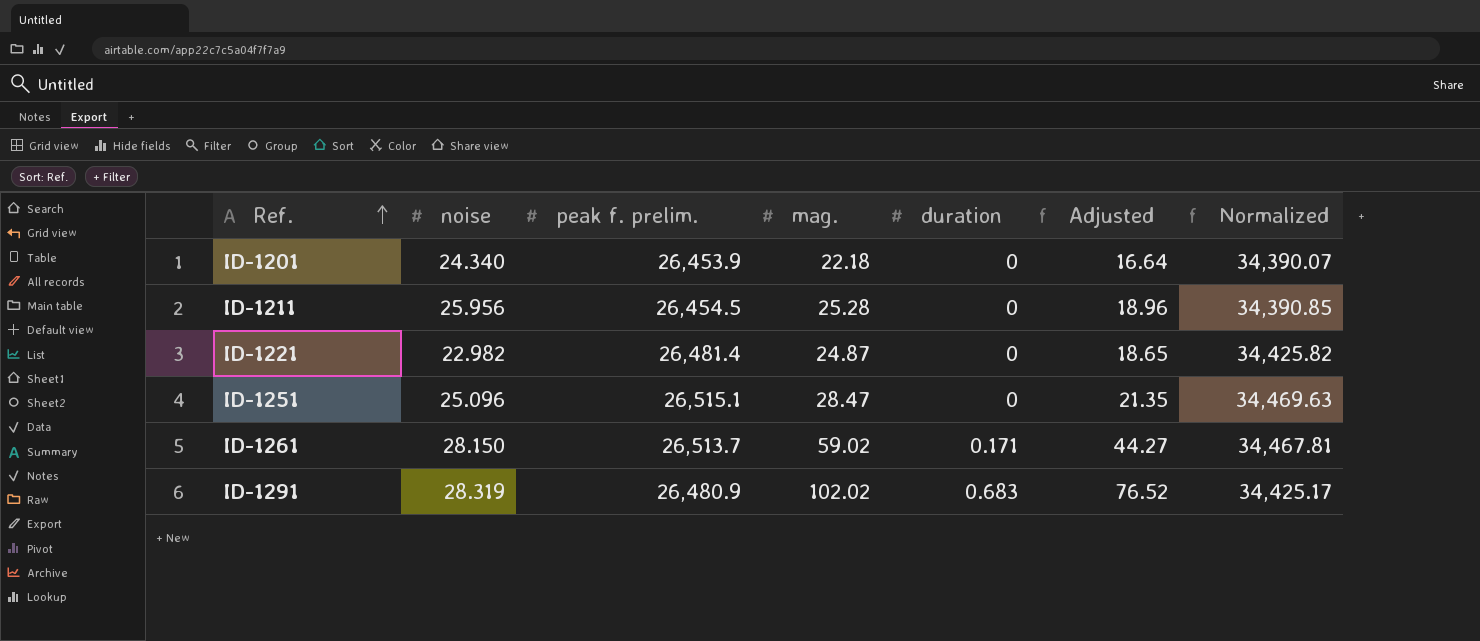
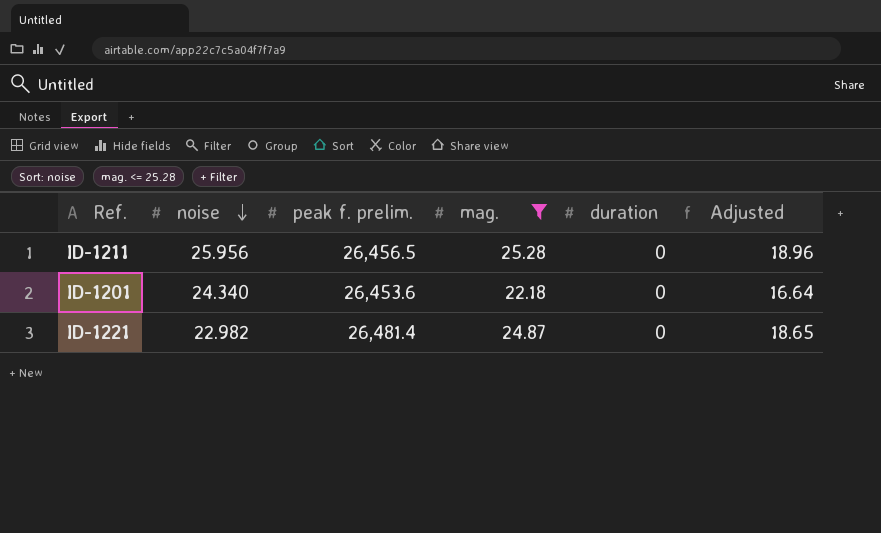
filter: none -> mag. <= 25.28
row order: Ref. ascending -> noise descending
column Normalized | formula: [peak f. prelim.] * 1.3 -> none
ID-1211 | peak f. prelim.: 26,454.5 -> 26,456.5
ID-1201 | peak f. prelim.: 26,453.9 -> 26,453.6

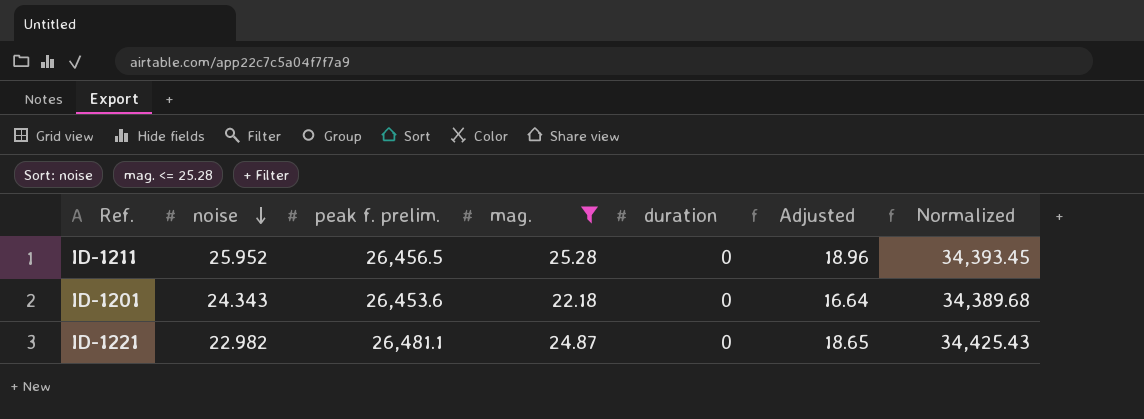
column Normalized | formula: none -> [peak f. prelim.] * 1.3
ID-1211 | noise: 25.956 -> 25.952
ID-1201 | noise: 24.340 -> 24.343
ID-1221 | peak f. prelim.: 26,481.4 -> 26,481.1

